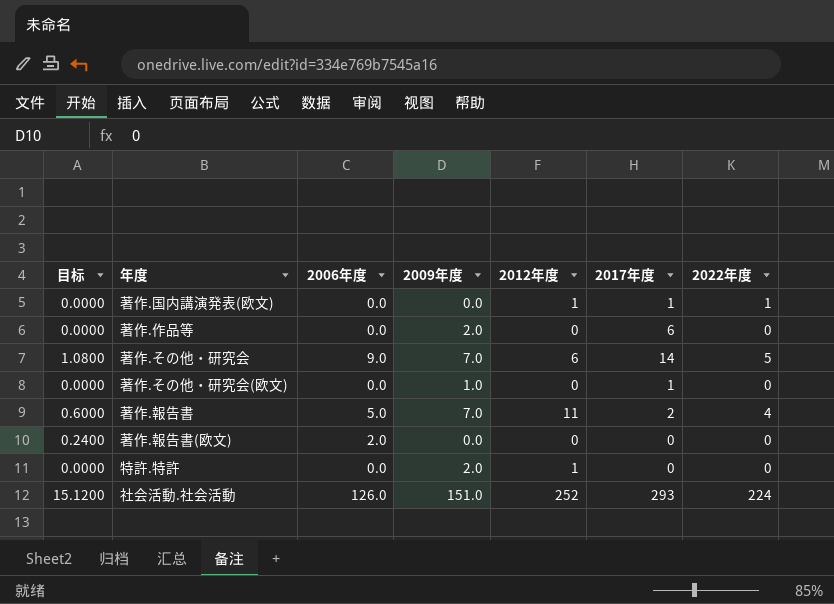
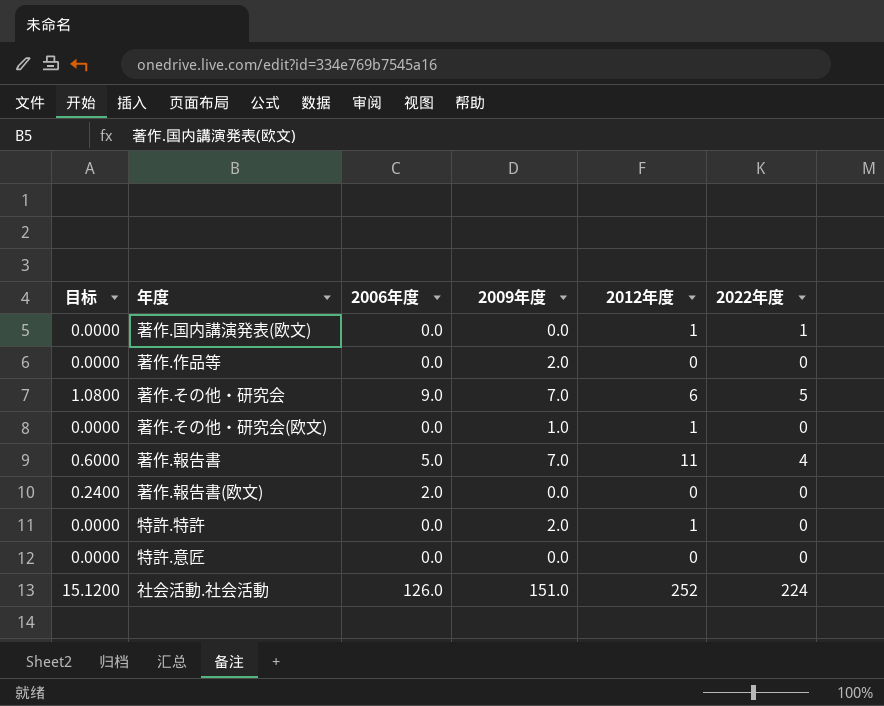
column 2017年度 | position: 6 -> none
著作.その他・研究会(欧文) | 2012年度: 0 -> 1
row 特許.意匠: none -> 0.0000 | 0.0 | 0.0 | 0 | 0

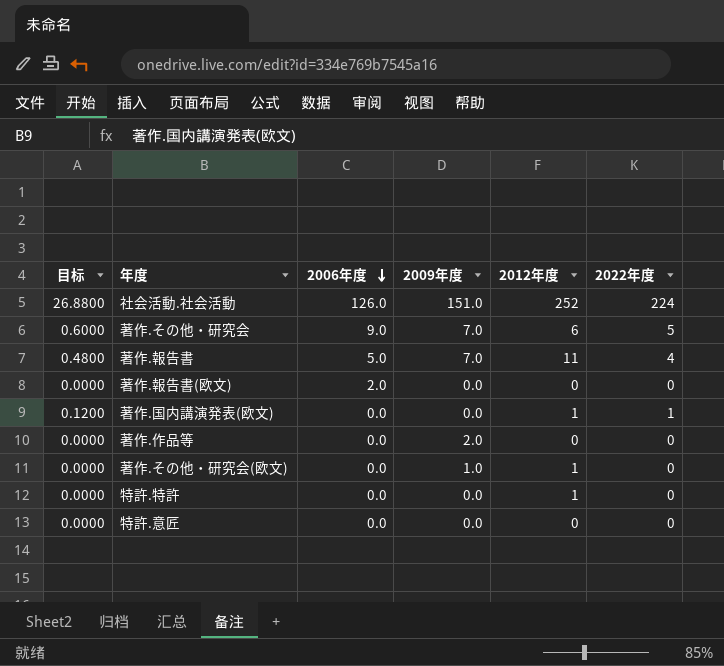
row order: none -> 2006年度 descending
column 目标 | formula: [2006年度] * 0.12 -> [2022年度] * 0.12
特許.特許 | 2009年度: 2.0 -> 0.0

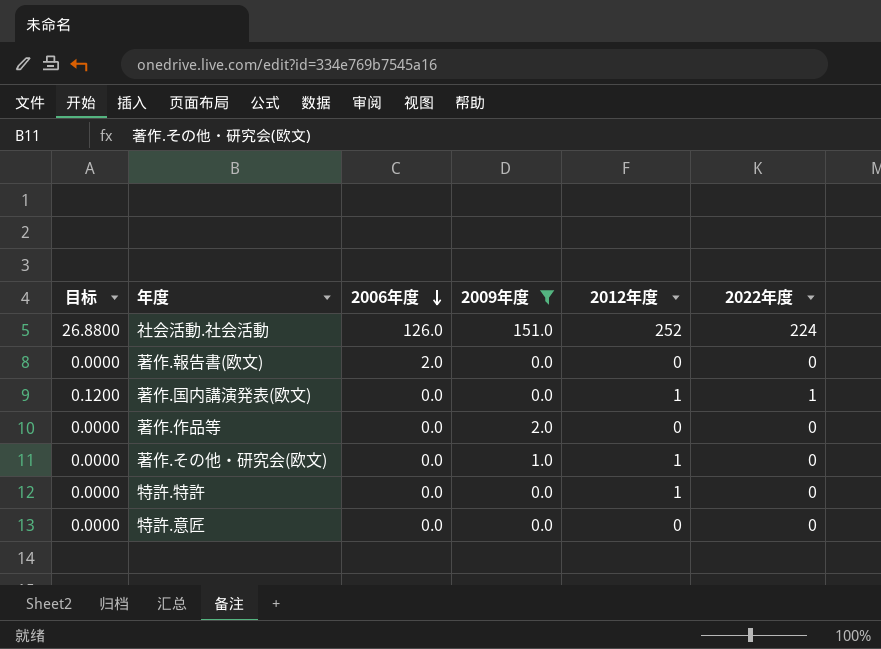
filter: none -> 2009年度 != 7.0

